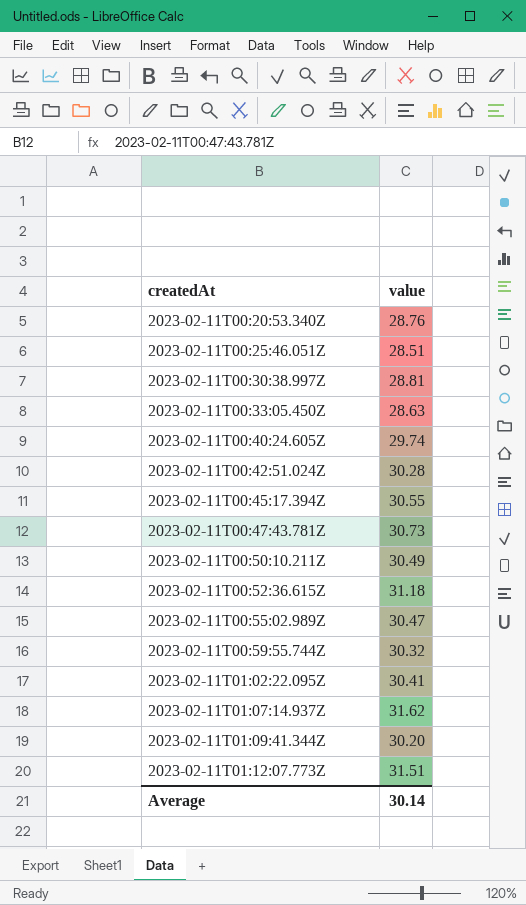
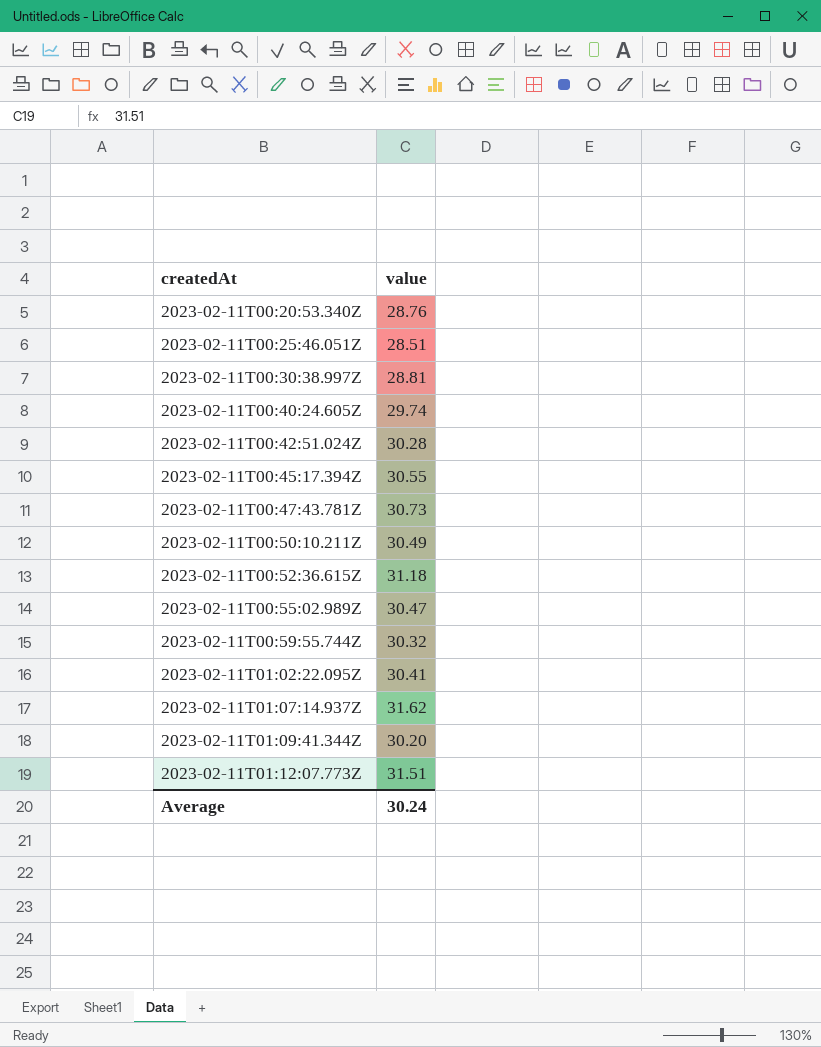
row 2023-02-11T00:33:05.450Z: 28.63 -> none
Average | value: 30.14 -> 30.24

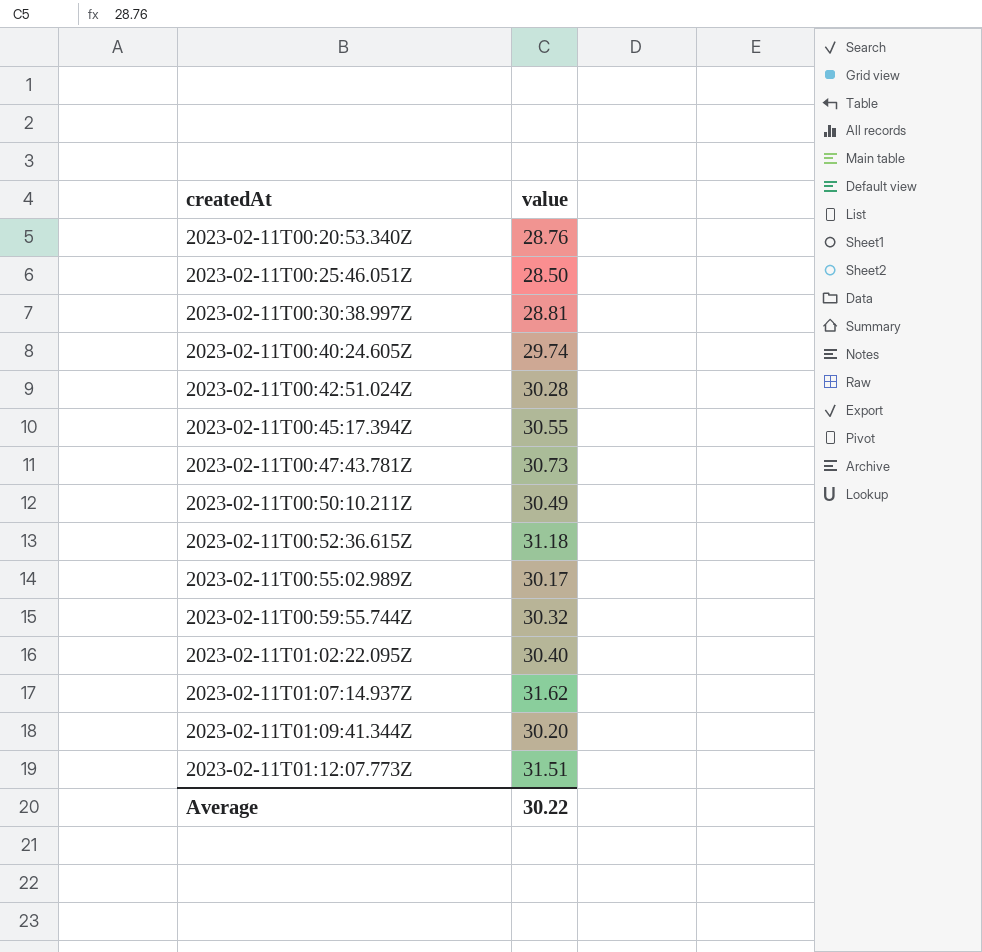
2023-02-11T00:25:46.051Z | value: 28.51 -> 28.50
2023-02-11T00:55:02.989Z | value: 30.47 -> 30.17
2023-02-11T01:02:22.095Z | value: 30.41 -> 30.40
Average | value: 30.24 -> 30.22

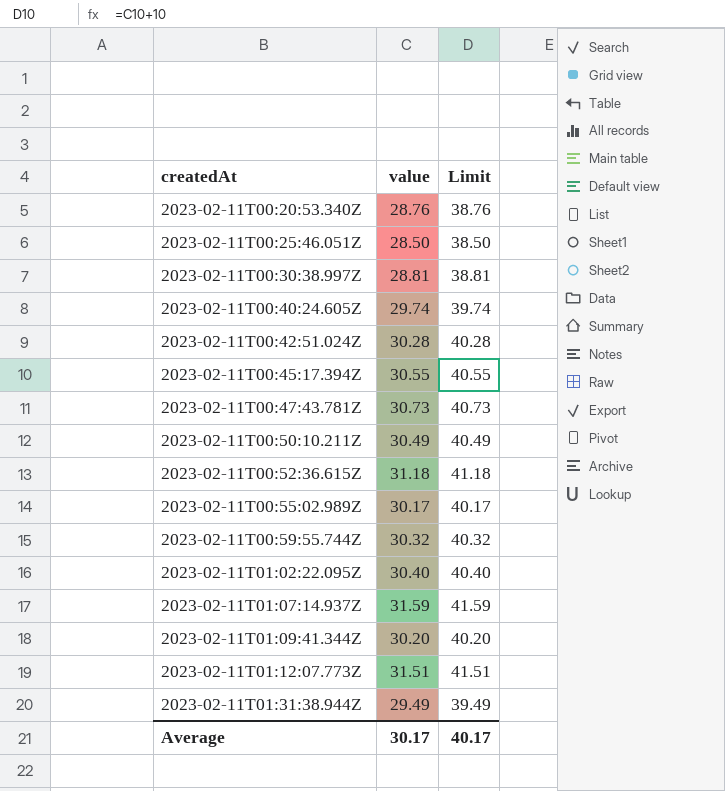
column Limit | formula: none -> [value] + 10
2023-02-11T01:07:14.937Z | value: 31.62 -> 31.59
row 2023-02-11T01:31:38.944Z: none -> 29.49 | 39.49
Average | value: 30.22 -> 30.17

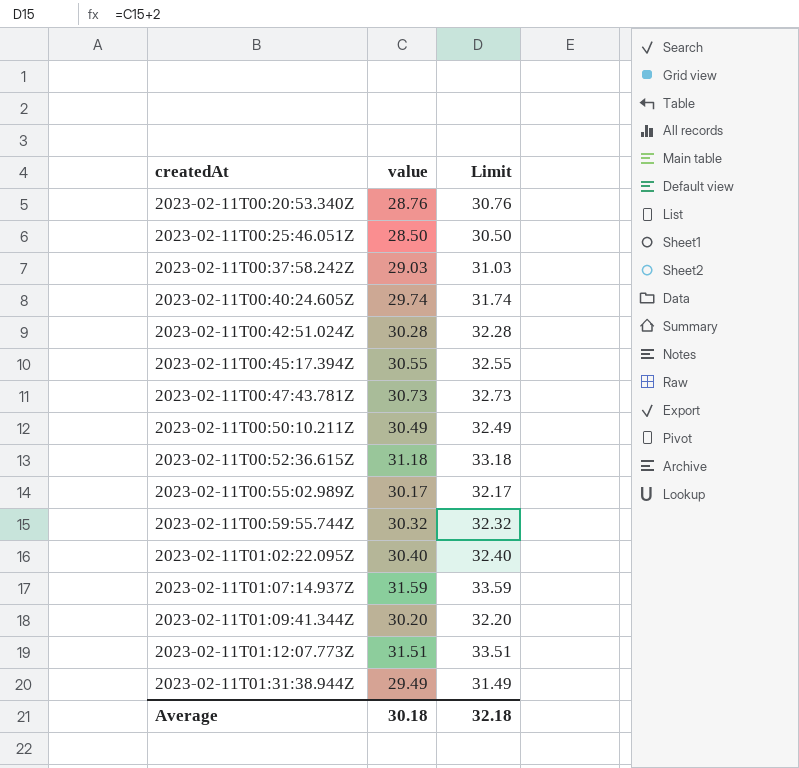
column Limit | formula: [value] + 10 -> [value] + 2
row 2023-02-11T00:30:38.997Z: 28.81 | 38.81 -> none
row 2023-02-11T00:37:58.242Z: none -> 29.03 | 31.03
Average | value: 30.17 -> 30.18
Average | Limit: 40.17 -> 32.18

